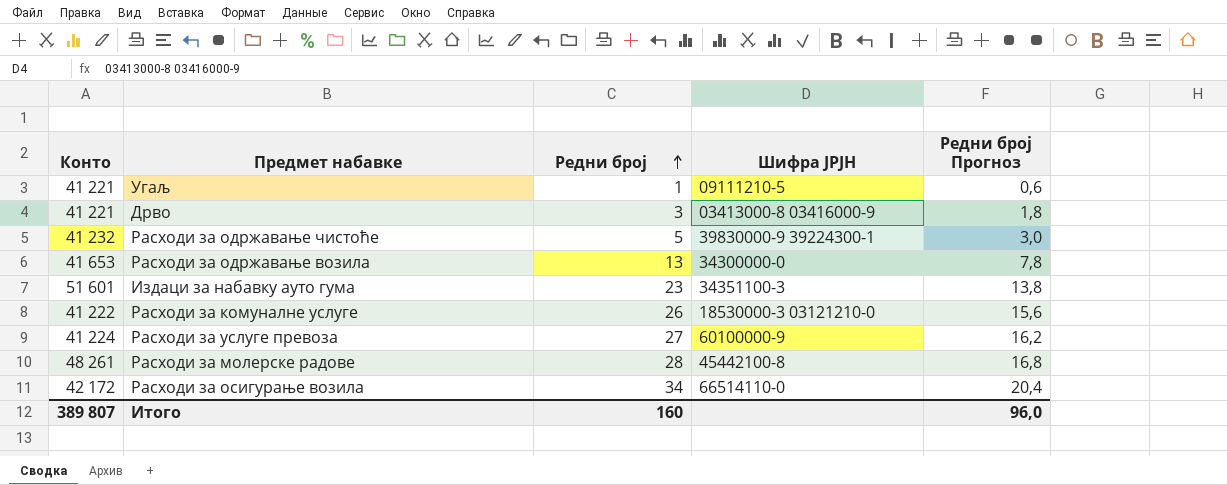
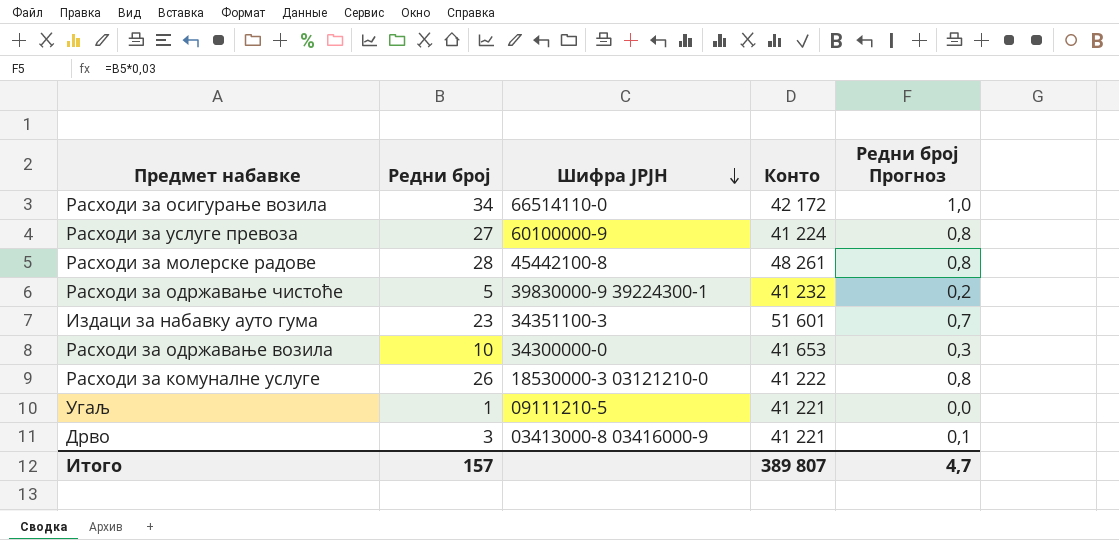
row order: Редни број ascending -> Шифра ЈРЈН descending
column Конто | position: 1 -> 4
column Редни број Прогноз | formula: [Редни број] * 0,6 -> [Редни број] * 0,03
Расходи за одржавање возила | Редни број: 13 -> 10
Итого | Редни број: 160 -> 157
Итого | Редни број Прогноз: 96,0 -> 4,7

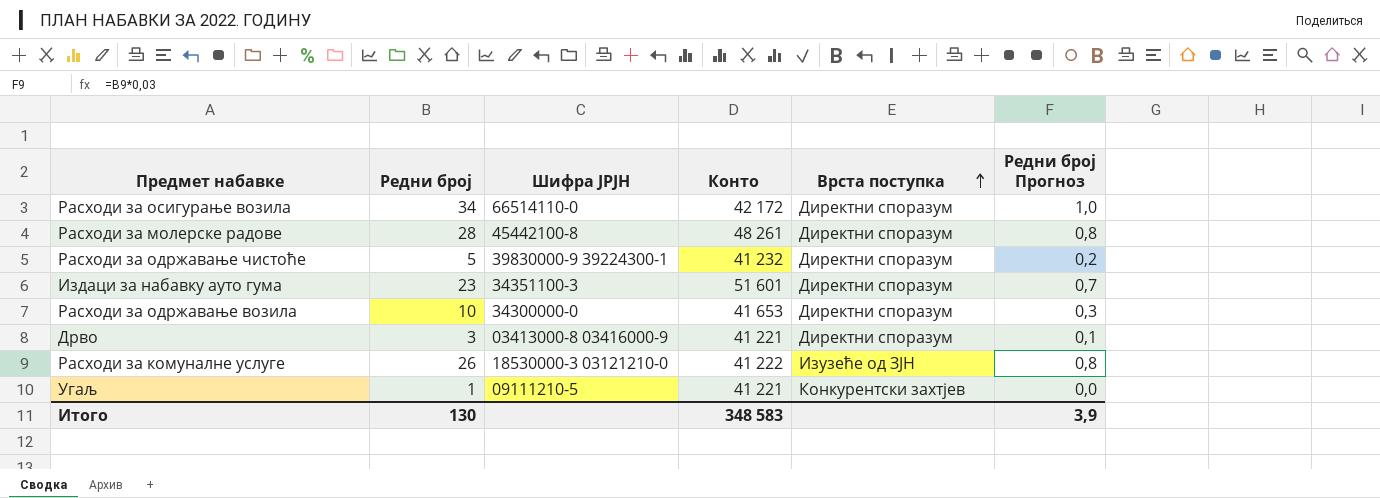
row order: Шифра ЈРЈН descending -> Врста поступка ascending
column Врста поступка | position: none -> 5
row Расходи за услуге превоза: 27 | 60100000-9 | 41 224 | 0,8 -> none
Итого | Редни број: 157 -> 130
Итого | Конто: 389 807 -> 348 583
Итого | Редни број Прогноз: 4,7 -> 3,9

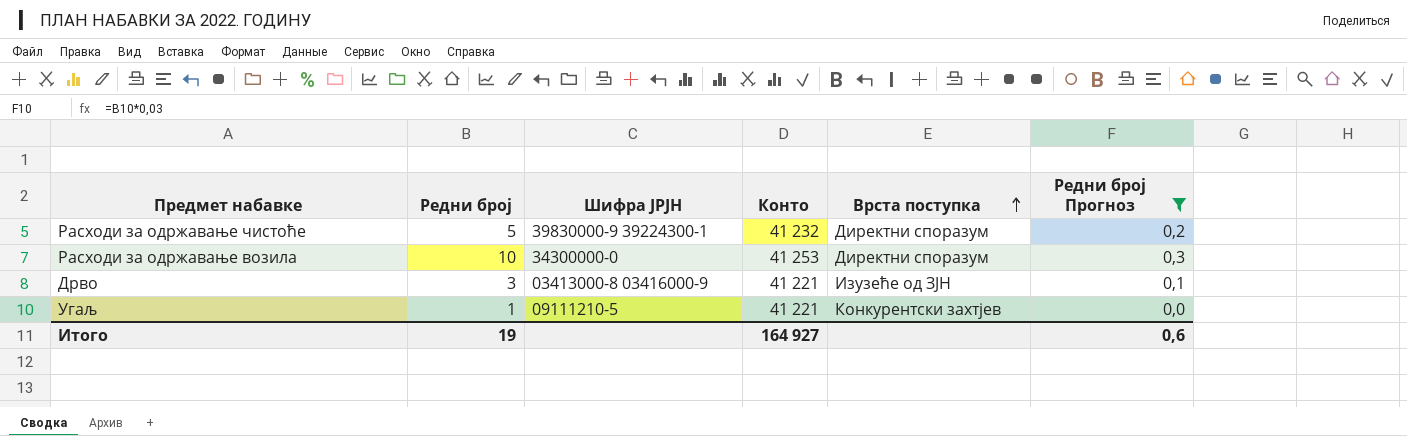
filter: none -> Редни број Прогноз <= 0,3
Расходи за одржавање возила | Конто: 41 653 -> 41 253
Дрво | Врста поступка: Директни споразум -> Изузеће од ЗЈН
Итого | Редни број: 130 -> 19
Итого | Конто: 348 583 -> 164 927
Итого | Редни број Прогноз: 3,9 -> 0,6

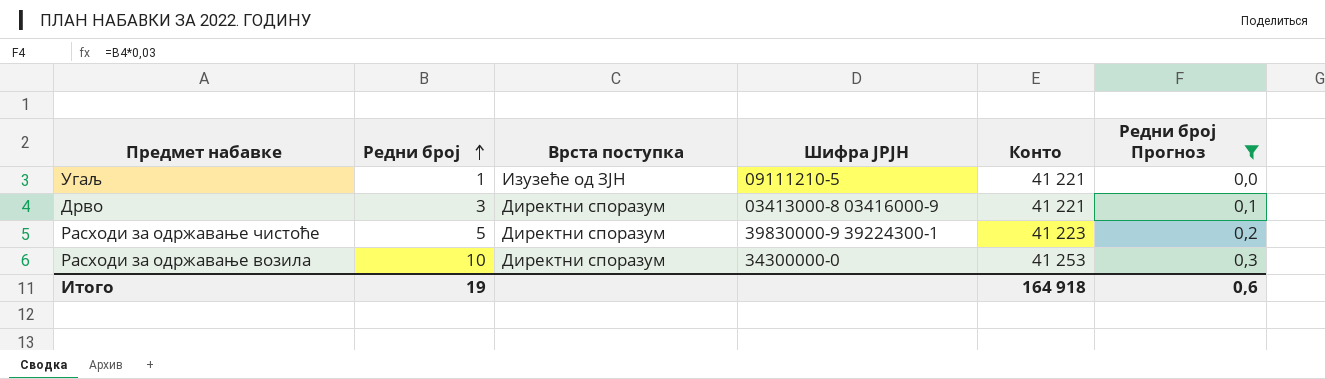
row order: Врста поступка ascending -> Редни број ascending
column Врста поступка | position: 5 -> 3
Угаљ | Врста поступка: Конкурентски захтјев -> Изузеће од ЗЈН
Дрво | Врста поступка: Изузеће од ЗЈН -> Директни споразум
Расходи за одржавање чистоће | Конто: 41 232 -> 41 223
Итого | Конто: 164 927 -> 164 918

